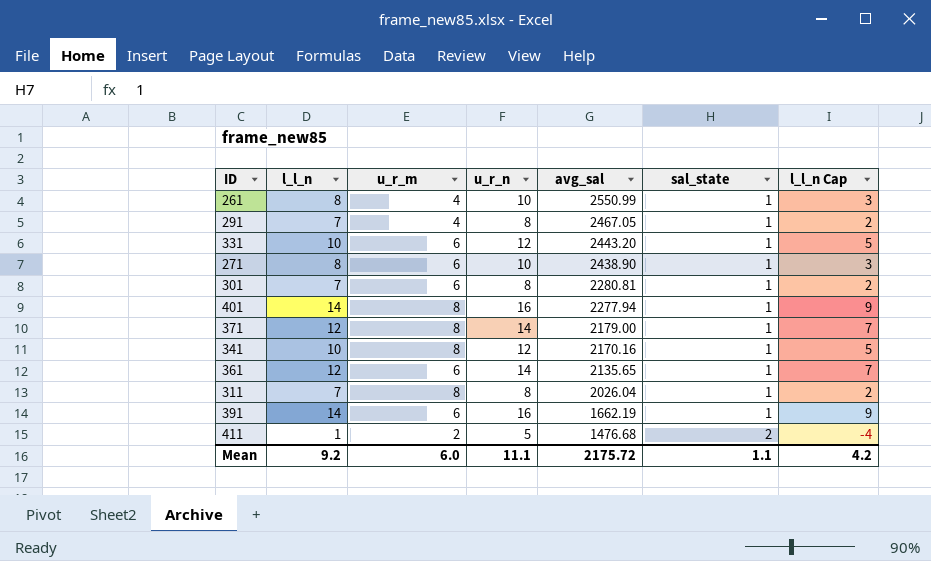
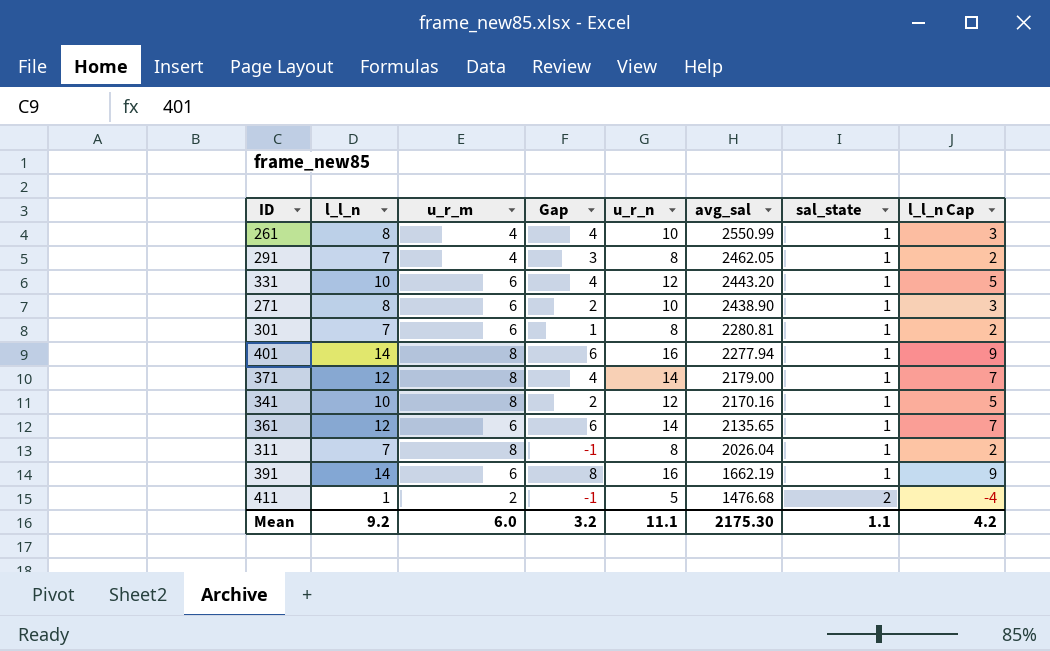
column Gap | formula: none -> [l_l_n] - [u_r_m]
291 | avg_sal: 2467.05 -> 2462.05
Mean | avg_sal: 2175.72 -> 2175.30

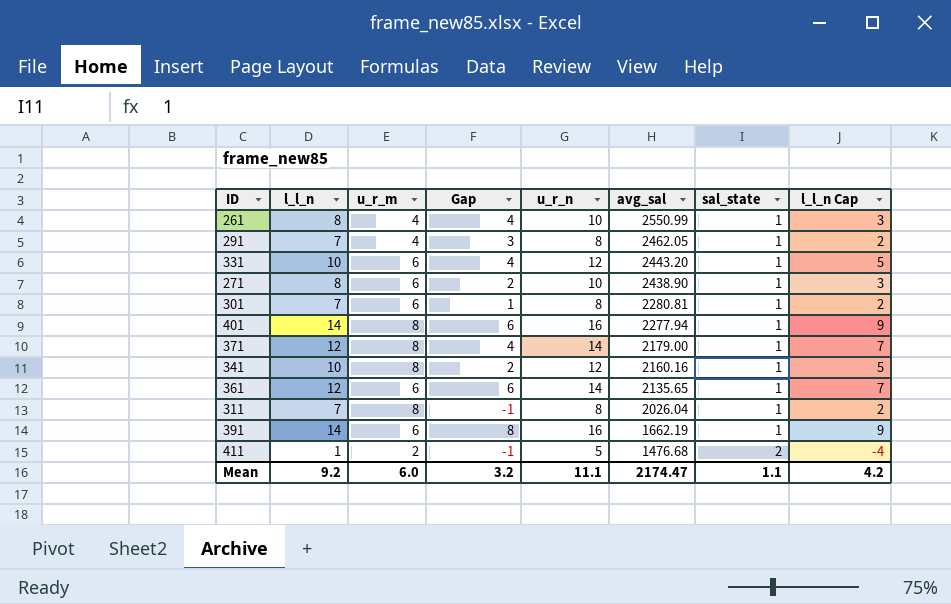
341 | avg_sal: 2170.16 -> 2160.16
Mean | avg_sal: 2175.30 -> 2174.47

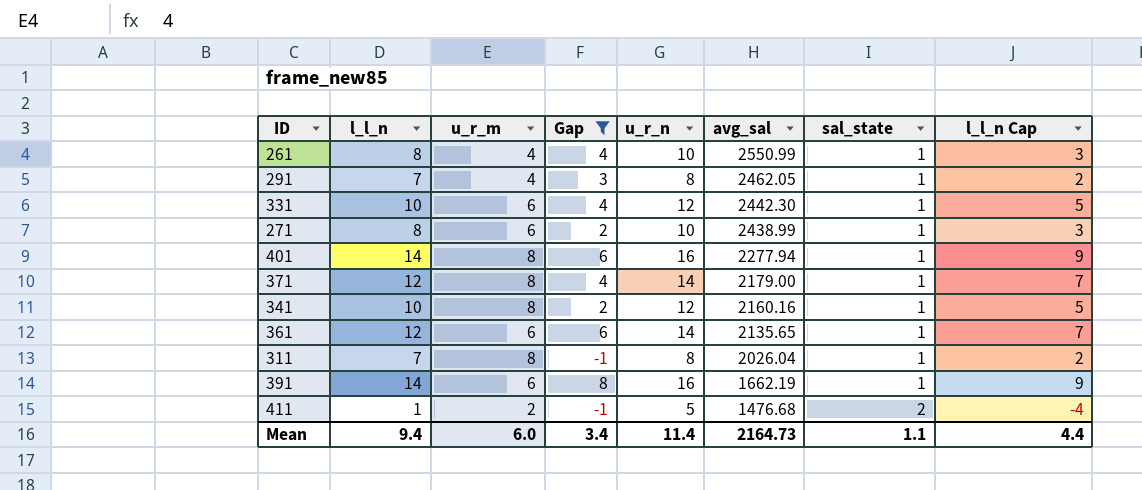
filter: none -> Gap != 1
331 | avg_sal: 2443.20 -> 2442.30
271 | avg_sal: 2438.90 -> 2438.99
Mean | l_l_n: 9.2 -> 9.4
Mean | Gap: 3.2 -> 3.4
Mean | u_r_n: 11.1 -> 11.4
Mean | avg_sal: 2174.47 -> 2164.73
Mean | l_l_n Cap: 4.2 -> 4.4

